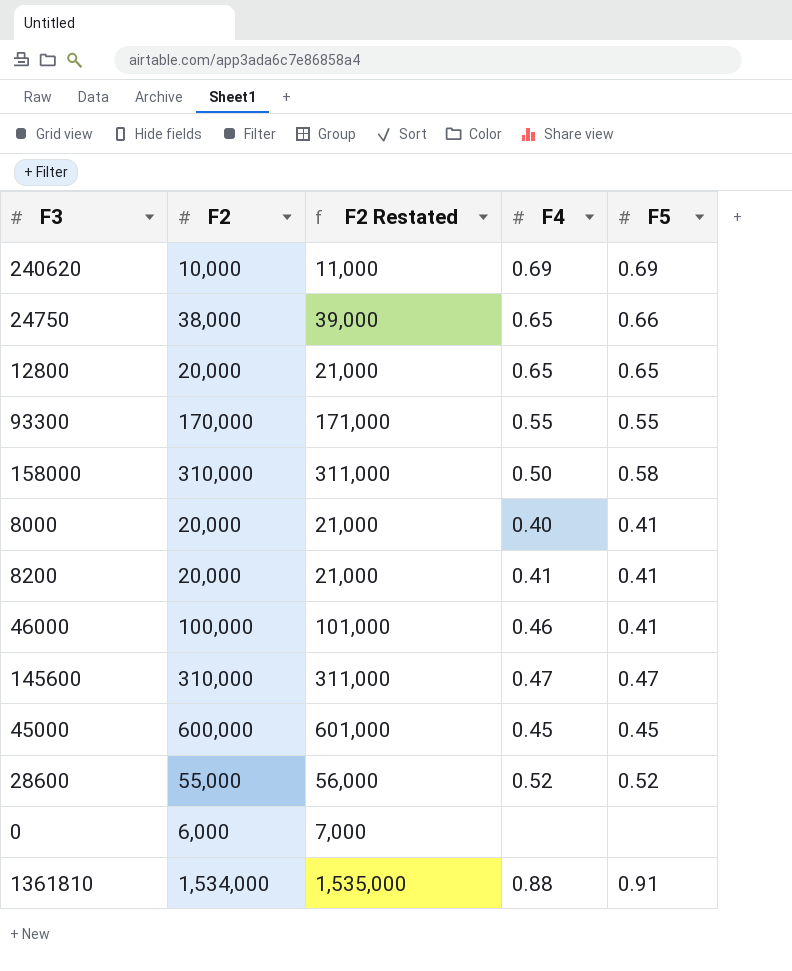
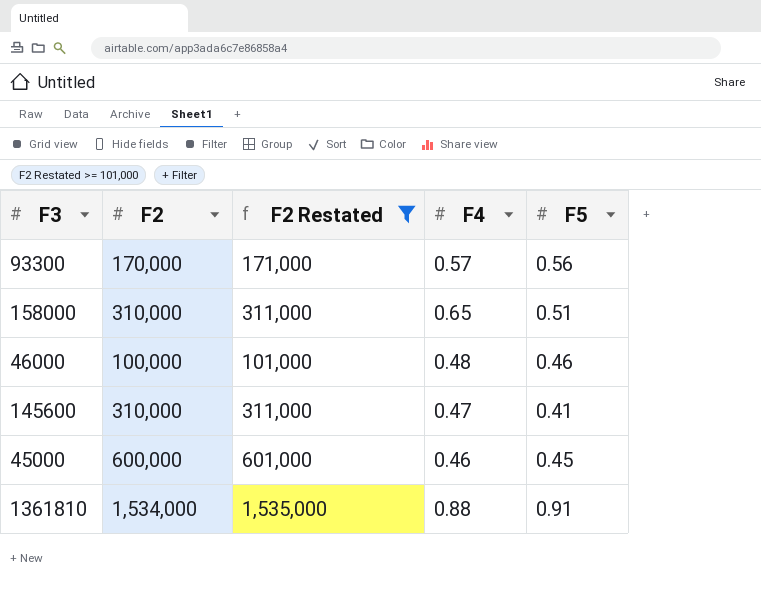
filter: none -> F2 Restated >= 101,000
93300 | F4: 0.55 -> 0.57
93300 | F5: 0.55 -> 0.56
158000 | F4: 0.50 -> 0.65
158000 | F5: 0.58 -> 0.51
46000 | F4: 0.46 -> 0.48
46000 | F5: 0.41 -> 0.46
145600 | F5: 0.47 -> 0.41
45000 | F4: 0.45 -> 0.46

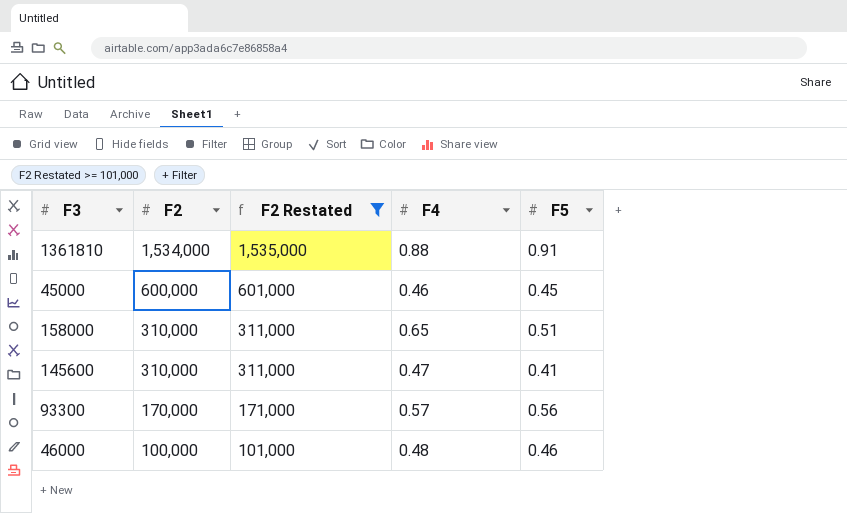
row order: none -> F2 descending

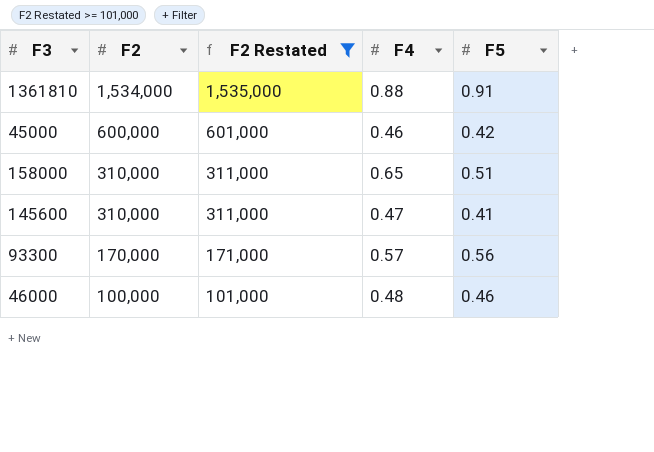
45000 | F5: 0.45 -> 0.42

